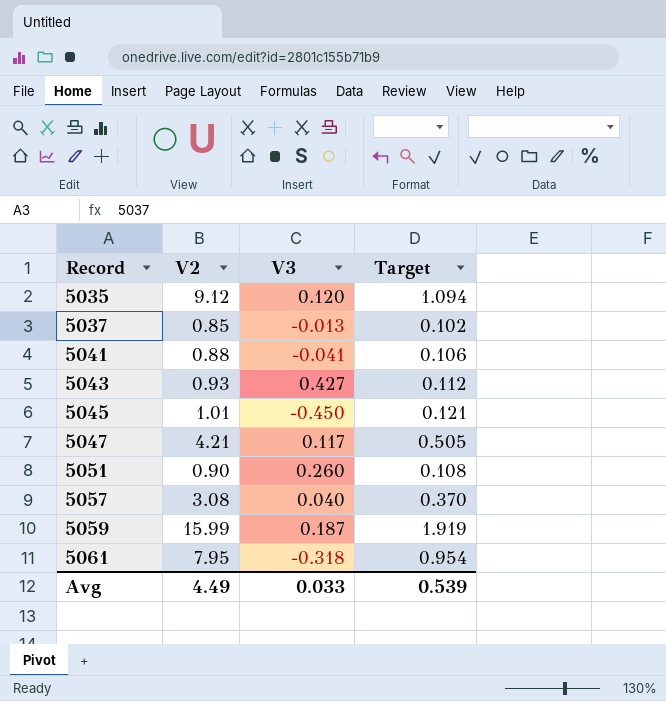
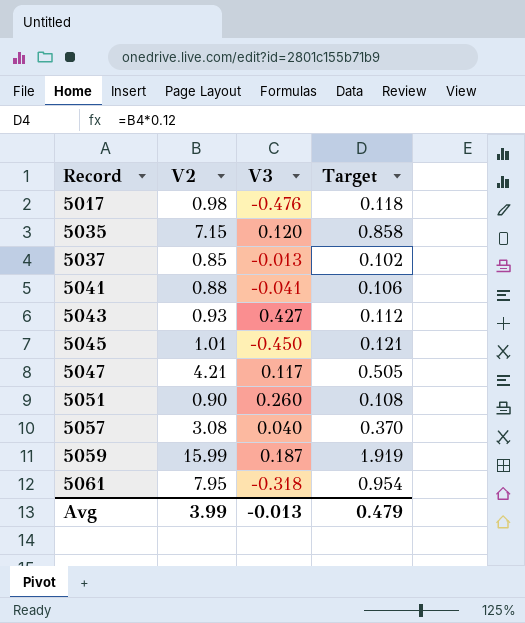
row 5017: none -> 0.98 | -0.476 | 0.118
5035 | V2: 9.12 -> 7.15
5035 | Target: 1.094 -> 0.858
Avg | V2: 4.49 -> 3.99
Avg | V3: 0.033 -> -0.013
Avg | Target: 0.539 -> 0.479

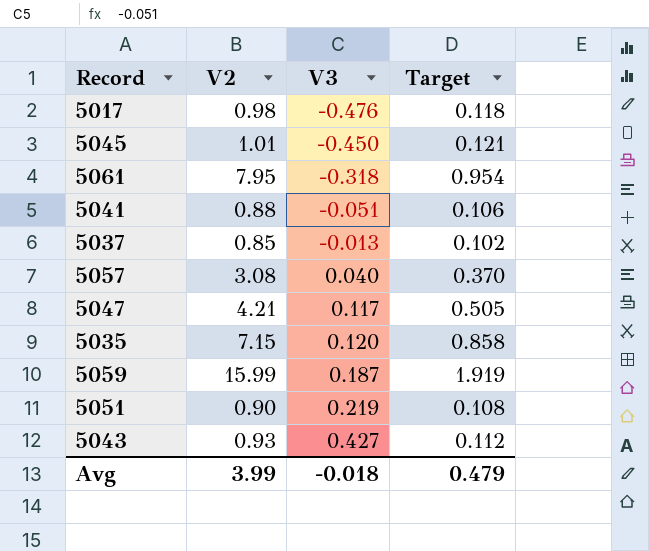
row order: Record ascending -> V3 ascending
5041 | V3: -0.041 -> -0.051
5051 | V3: 0.260 -> 0.219
Avg | V3: -0.013 -> -0.018

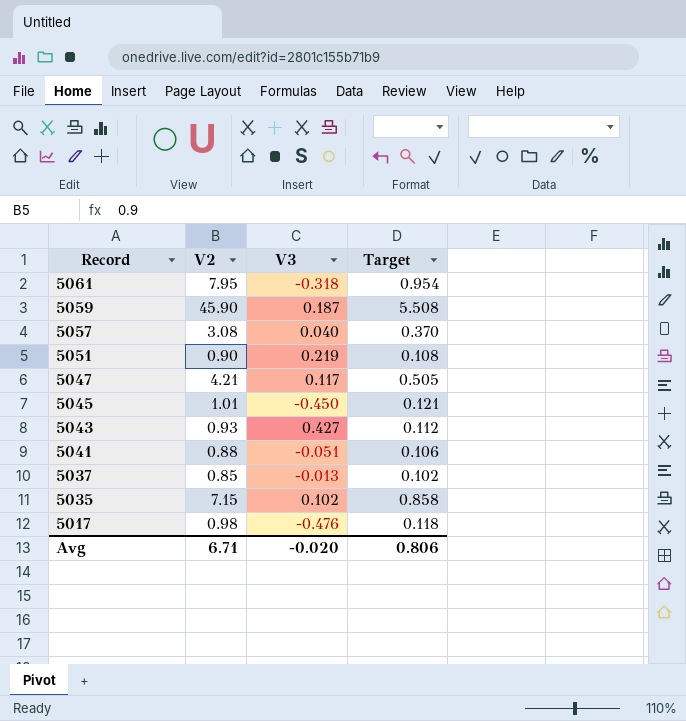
row order: V3 ascending -> Record descending
5059 | V2: 15.99 -> 45.90
5059 | Target: 1.919 -> 5.508
5035 | V3: 0.120 -> 0.102
Avg | V2: 3.99 -> 6.71
Avg | V3: -0.018 -> -0.020
Avg | Target: 0.479 -> 0.806

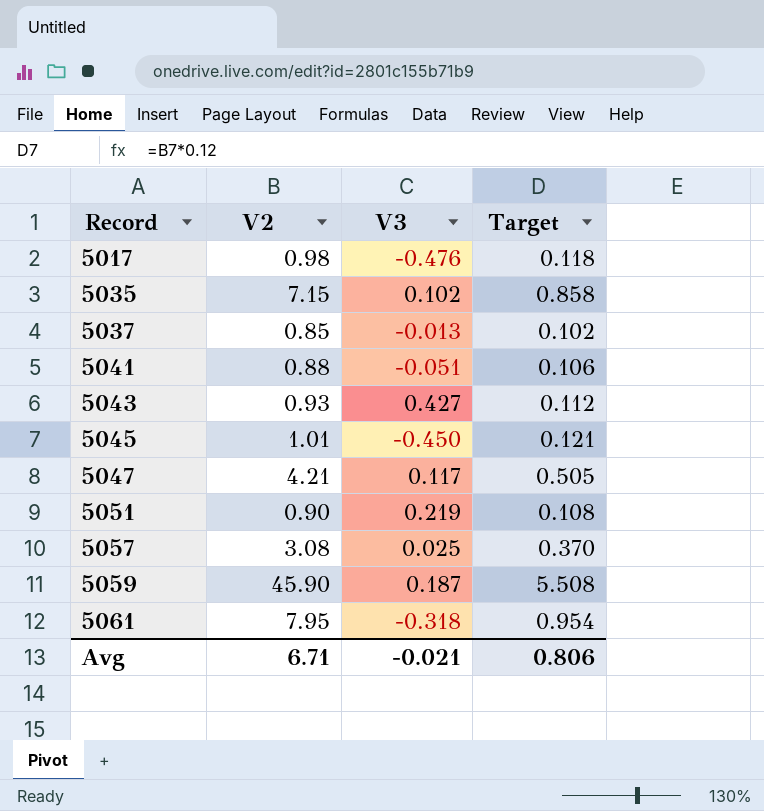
row order: Record descending -> Record ascending
5057 | V3: 0.040 -> 0.025
Avg | V3: -0.020 -> -0.021

